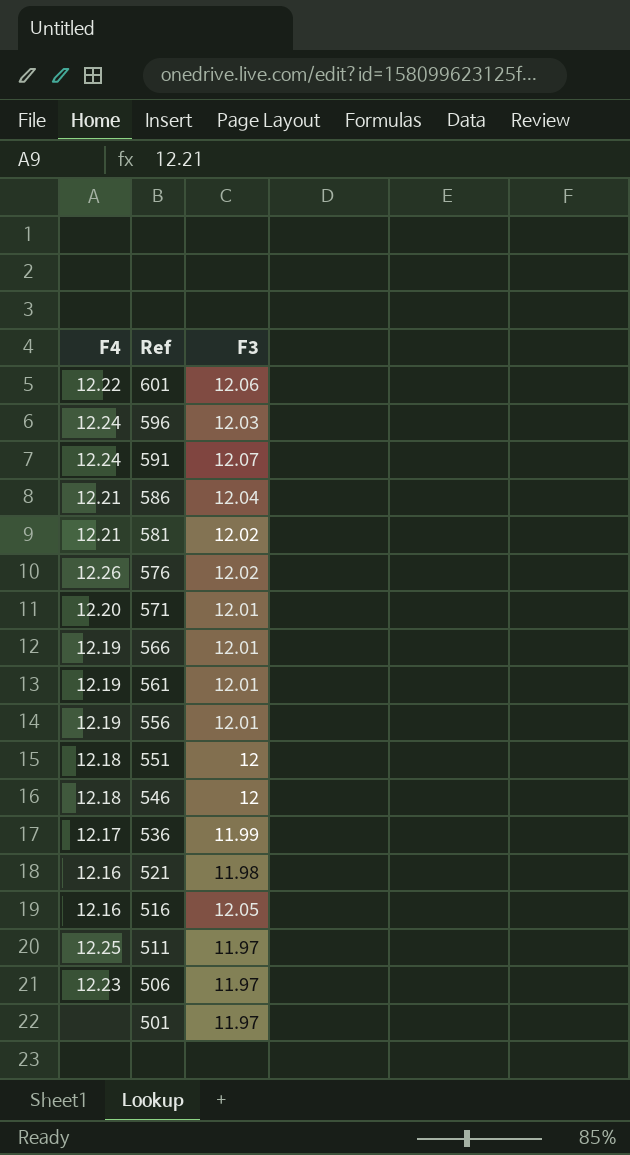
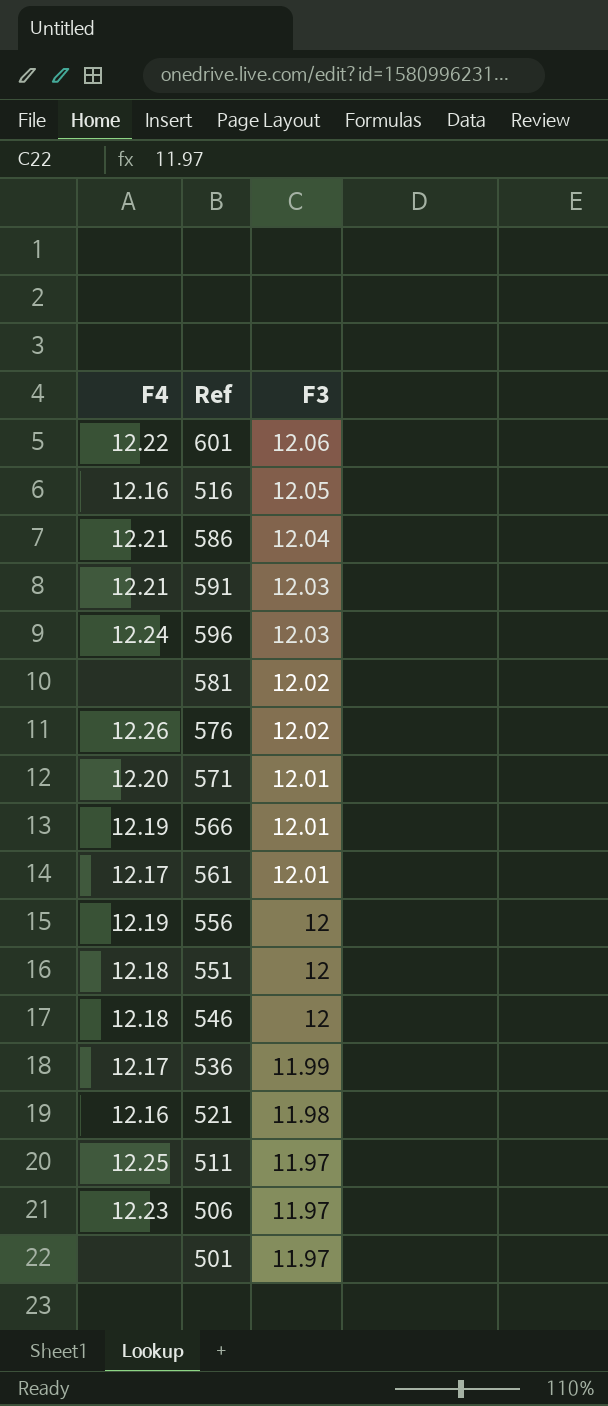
row order: Ref descending -> F3 descending
591 | F4: 12.24 -> 12.21
591 | F3: 12.07 -> 12.03
581 | F4: 12.21 -> none
561 | F4: 12.19 -> 12.17
556 | F3: 12.01 -> 12

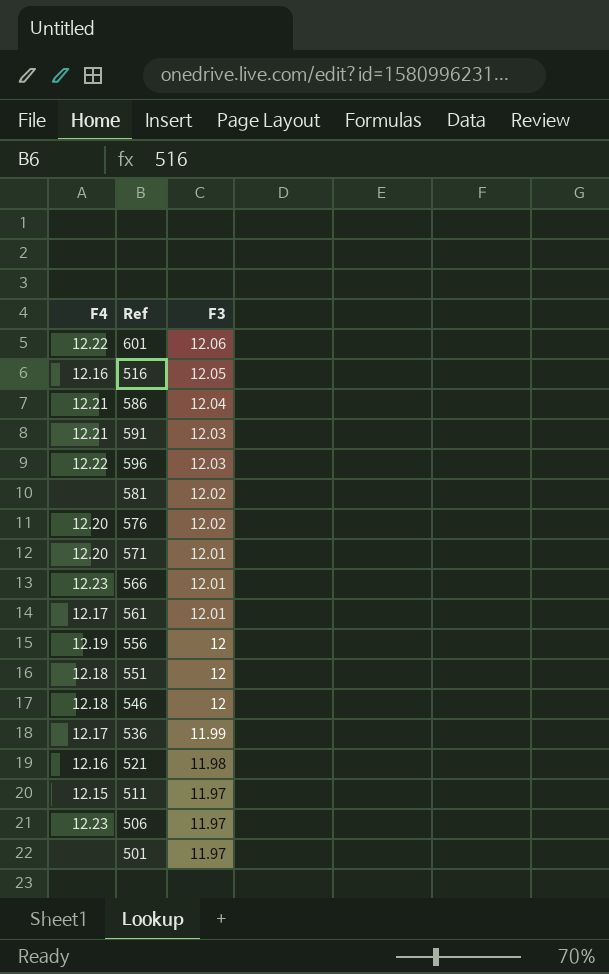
596 | F4: 12.24 -> 12.22
576 | F4: 12.26 -> 12.20
566 | F4: 12.19 -> 12.23
511 | F4: 12.25 -> 12.15

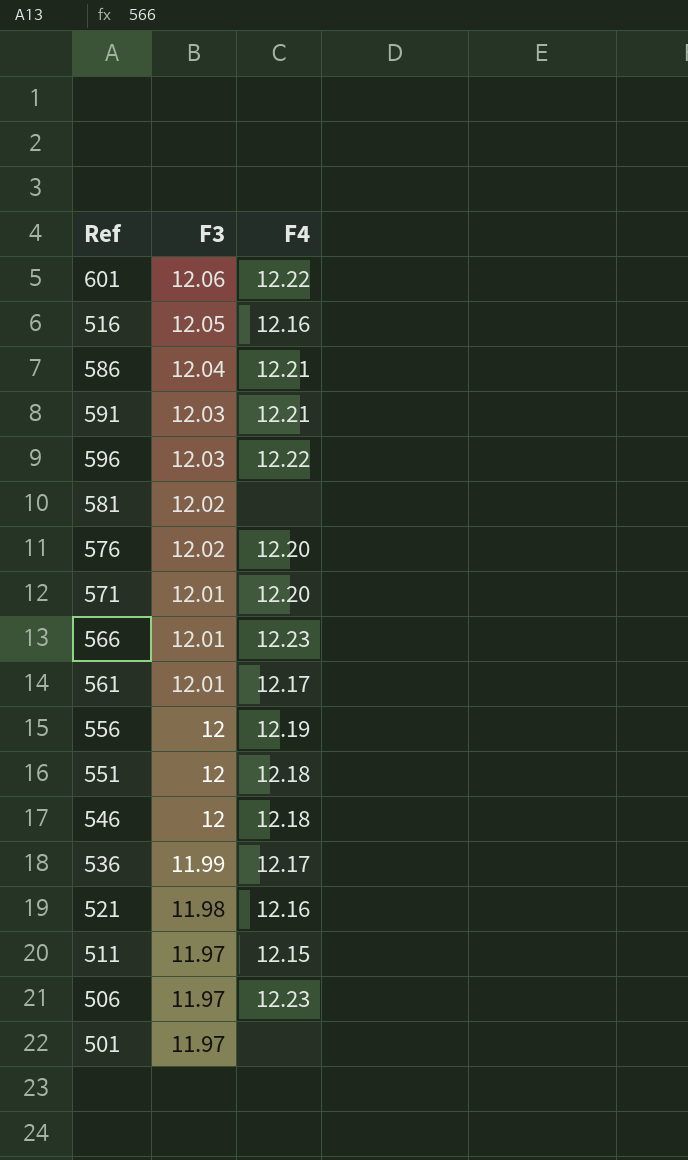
column F4 | position: 1 -> 3

